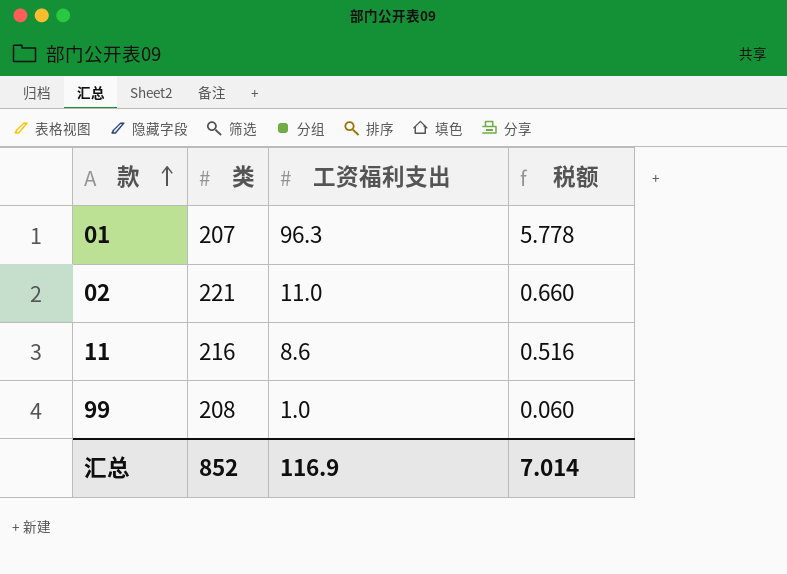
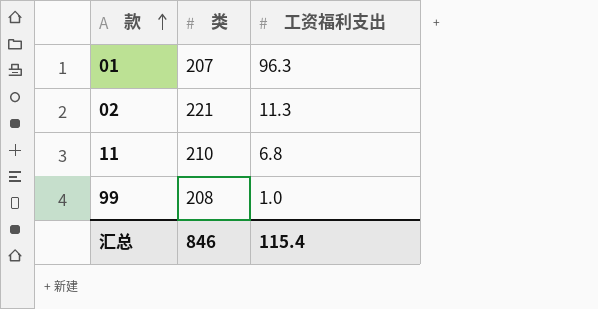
column 税额 | formula: [工资福利支出] * 0.06 -> none
02 | 工资福利支出: 11.0 -> 11.3
11 | 类: 216 -> 210
11 | 工资福利支出: 8.6 -> 6.8
汇总 | 类: 852 -> 846
汇总 | 工资福利支出: 116.9 -> 115.4

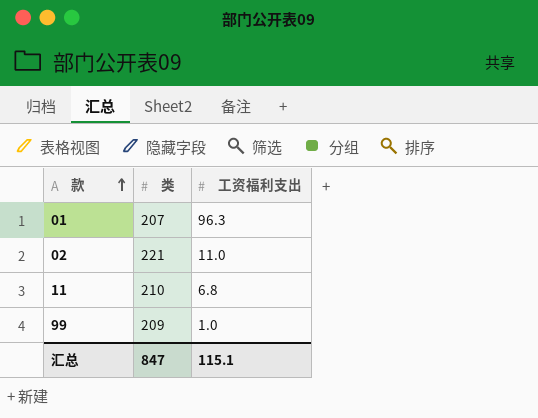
02 | 工资福利支出: 11.3 -> 11.0
99 | 类: 208 -> 209
汇总 | 类: 846 -> 847
汇总 | 工资福利支出: 115.4 -> 115.1

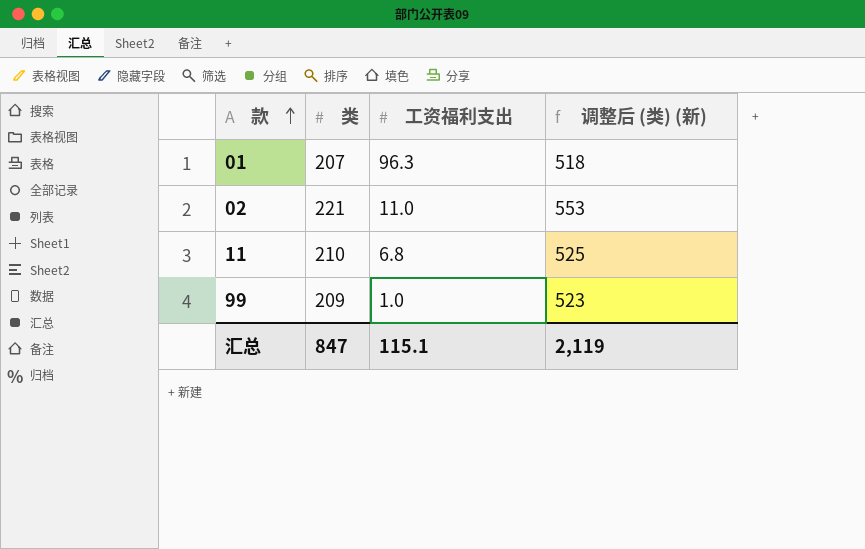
column 调整后 (类) (新) | formula: none -> [类] * 2.5

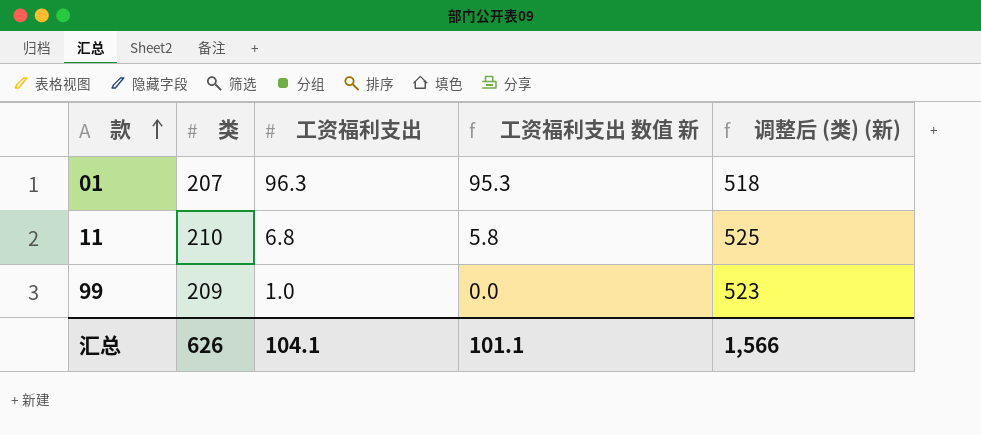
column 工资福利支出 数值 新 | formula: none -> [工资福利支出] - 1
row 02: 221 | 11.0 | 553 -> none
汇总 | 类: 847 -> 626
汇总 | 工资福利支出: 115.1 -> 104.1
汇总 | 调整后 (类) (新): 2,119 -> 1,566

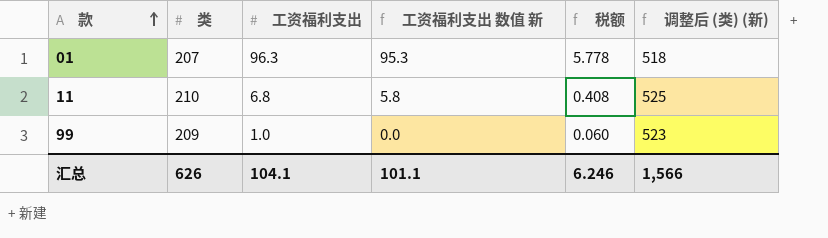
column 税额 | formula: none -> [工资福利支出] * 0.06

